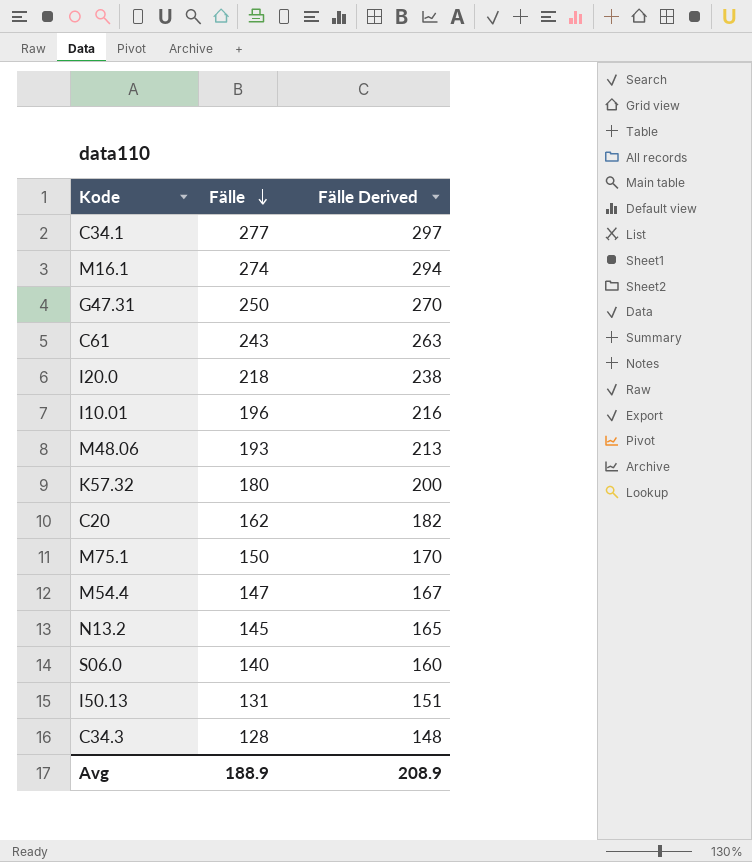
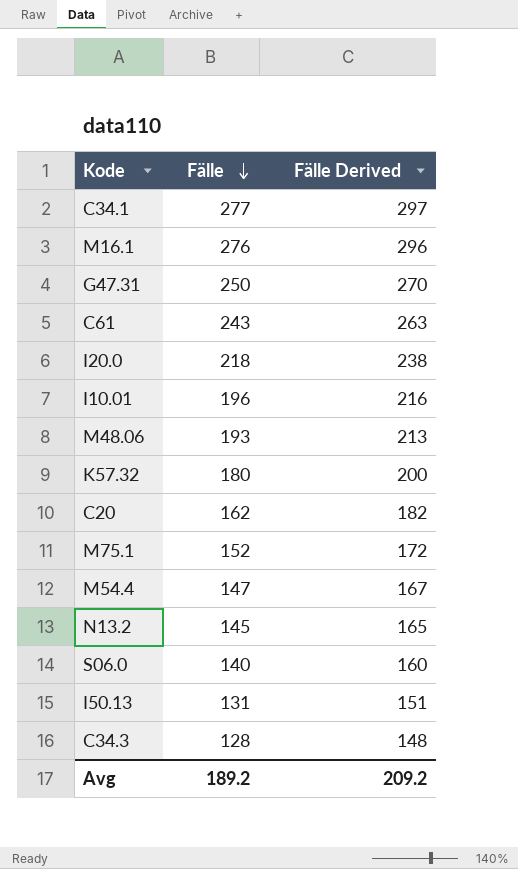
M16.1 | Fälle: 274 -> 276
M16.1 | Fälle Derived: 294 -> 296
M75.1 | Fälle: 150 -> 152
M75.1 | Fälle Derived: 170 -> 172
Avg | Fälle: 188.9 -> 189.2
Avg | Fälle Derived: 208.9 -> 209.2

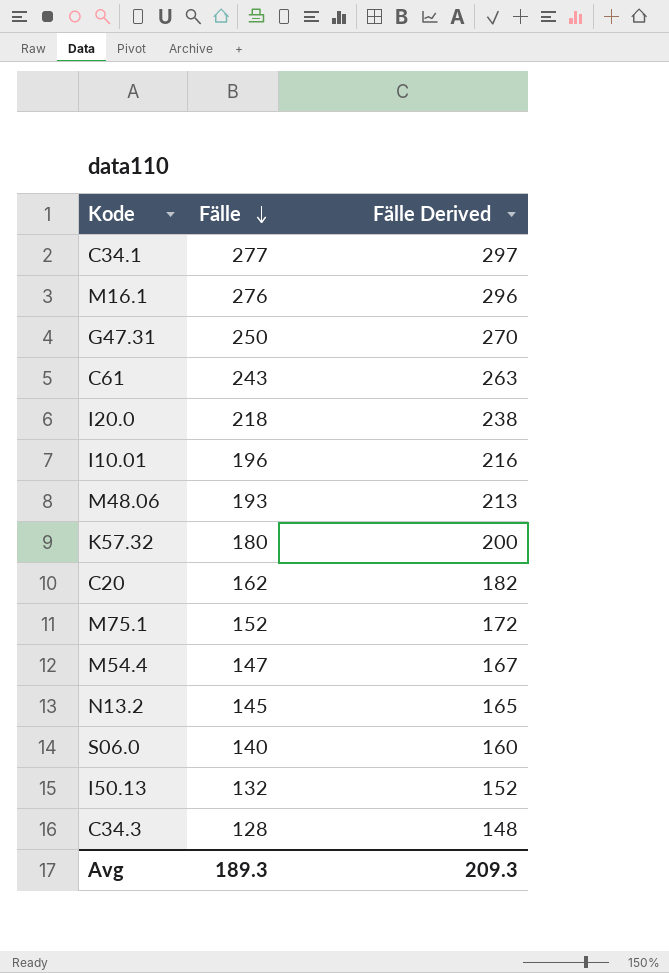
I50.13 | Fälle: 131 -> 132
I50.13 | Fälle Derived: 151 -> 152
Avg | Fälle: 189.2 -> 189.3
Avg | Fälle Derived: 209.2 -> 209.3

